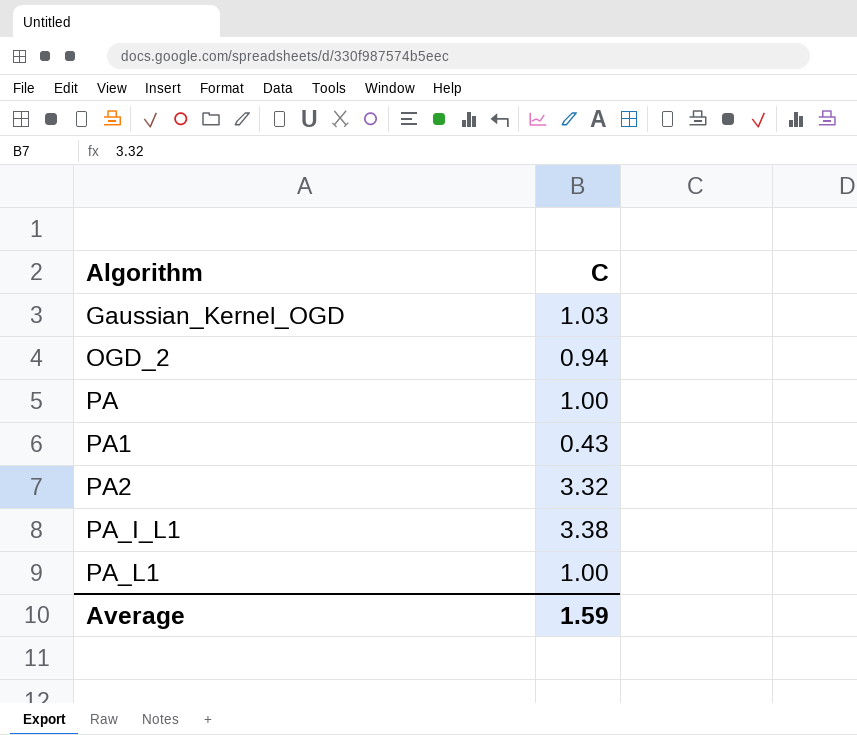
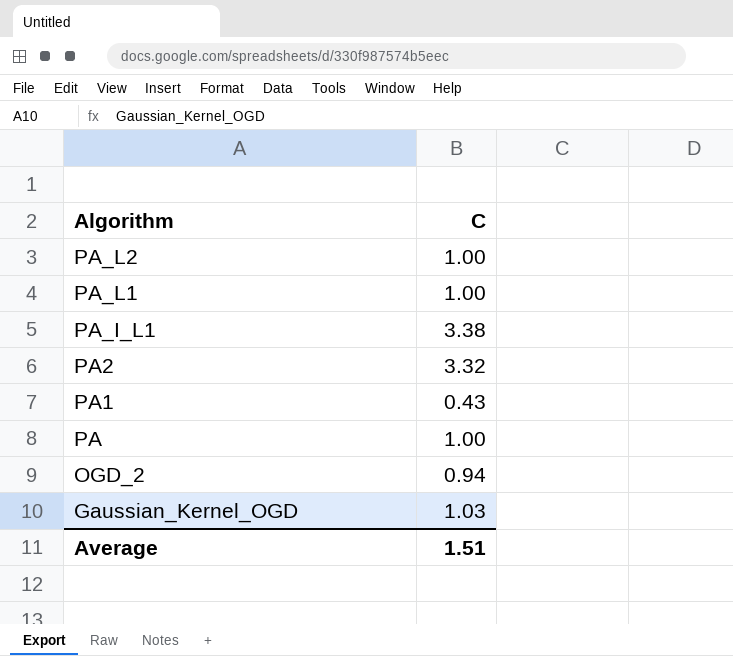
row order: Algorithm ascending -> Algorithm descending
row PA_L2: none -> 1.00
Average | C: 1.59 -> 1.51

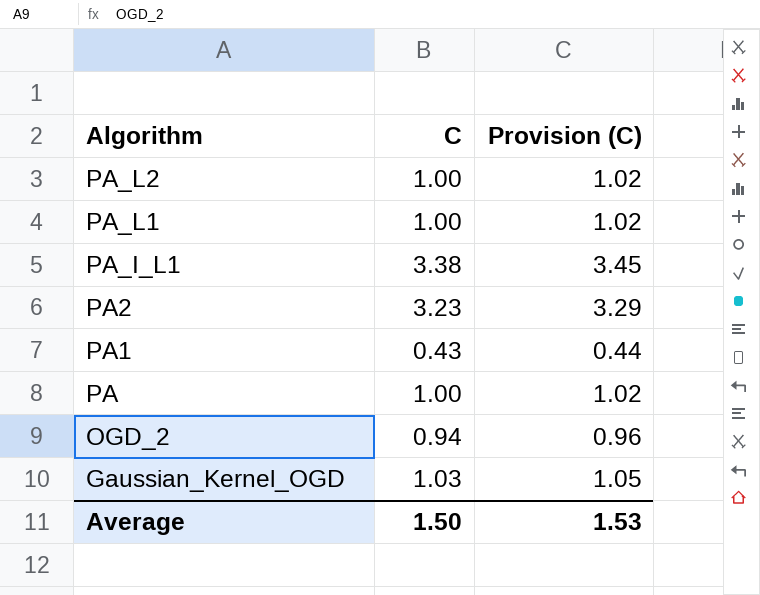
column Provision (C) | formula: none -> [C] * 1.02
PA2 | C: 3.32 -> 3.23
Average | C: 1.51 -> 1.50

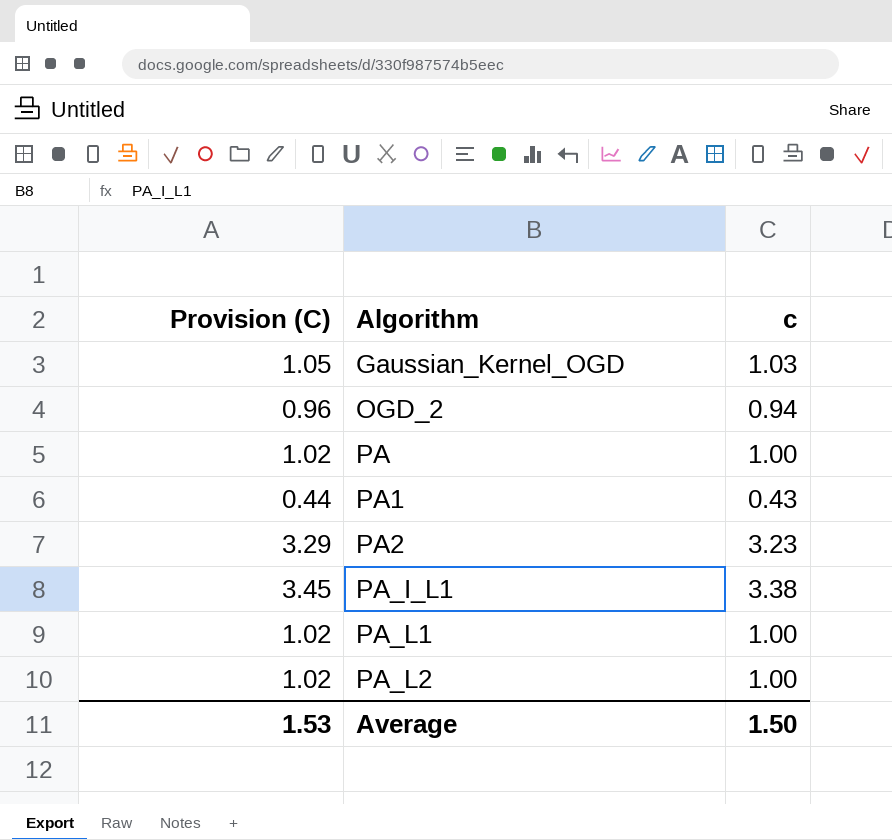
row order: Algorithm descending -> Algorithm ascending
column Provision (C) | position: 3 -> 1
column name: C -> c

